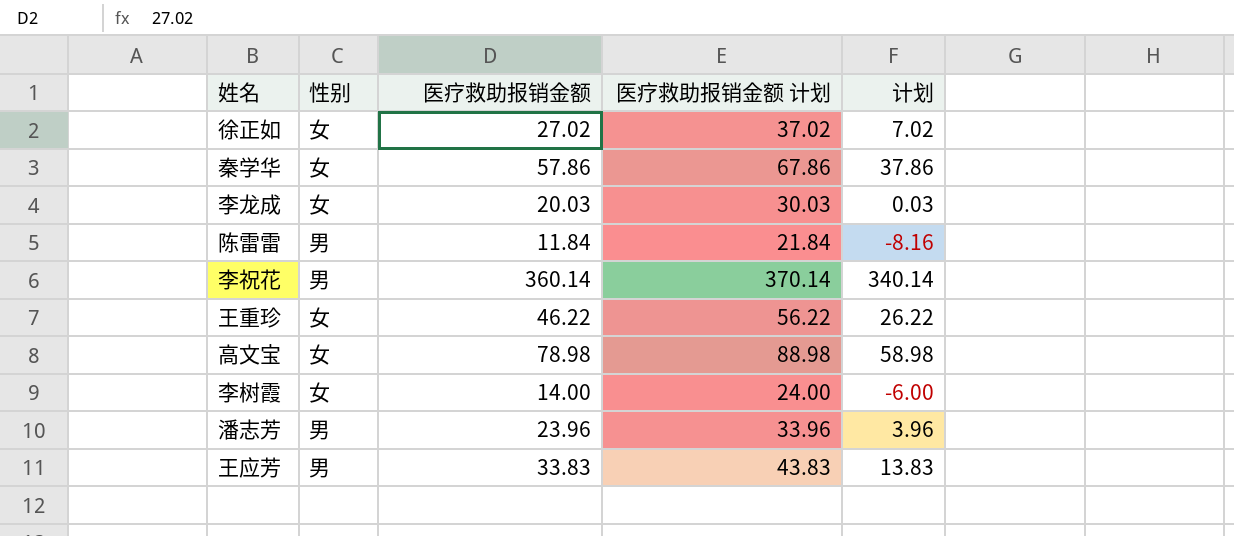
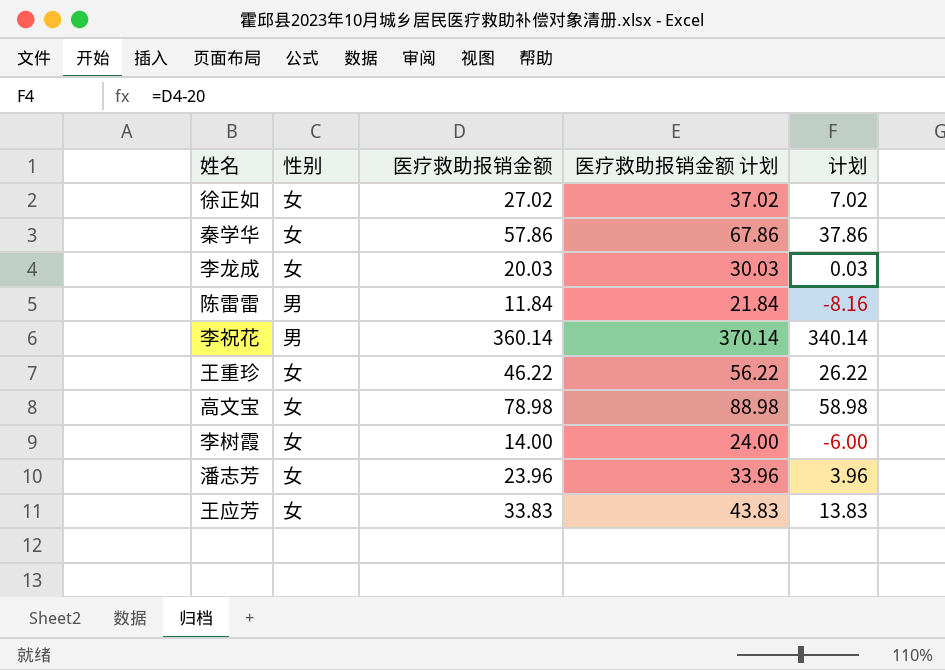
潘志芳 | 性别: 男 -> 女
王应芳 | 性别: 男 -> 女

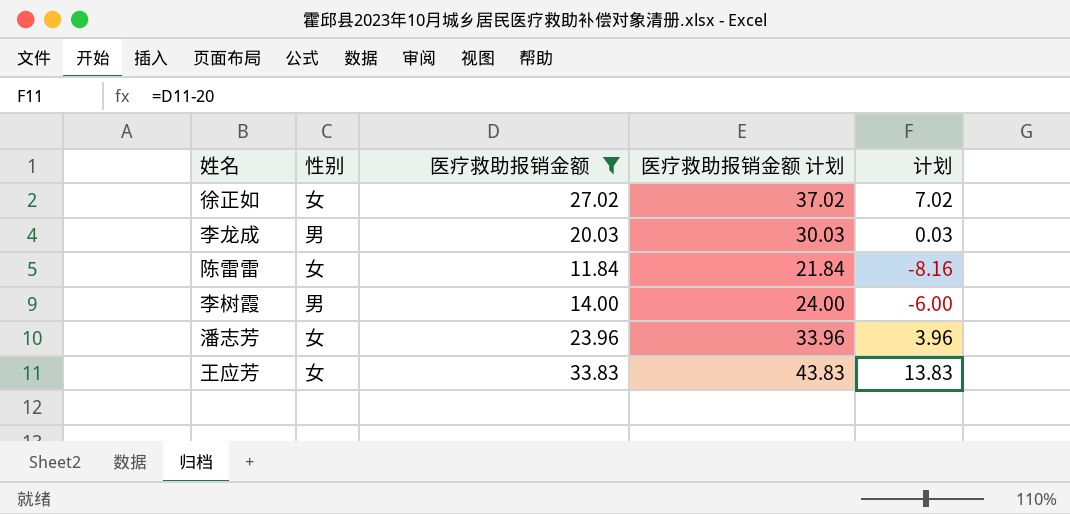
filter: none -> 医疗救助报销金额 <= 33.83
李龙成 | 性别: 女 -> 男
陈雷雷 | 性别: 男 -> 女
李树霞 | 性别: 女 -> 男

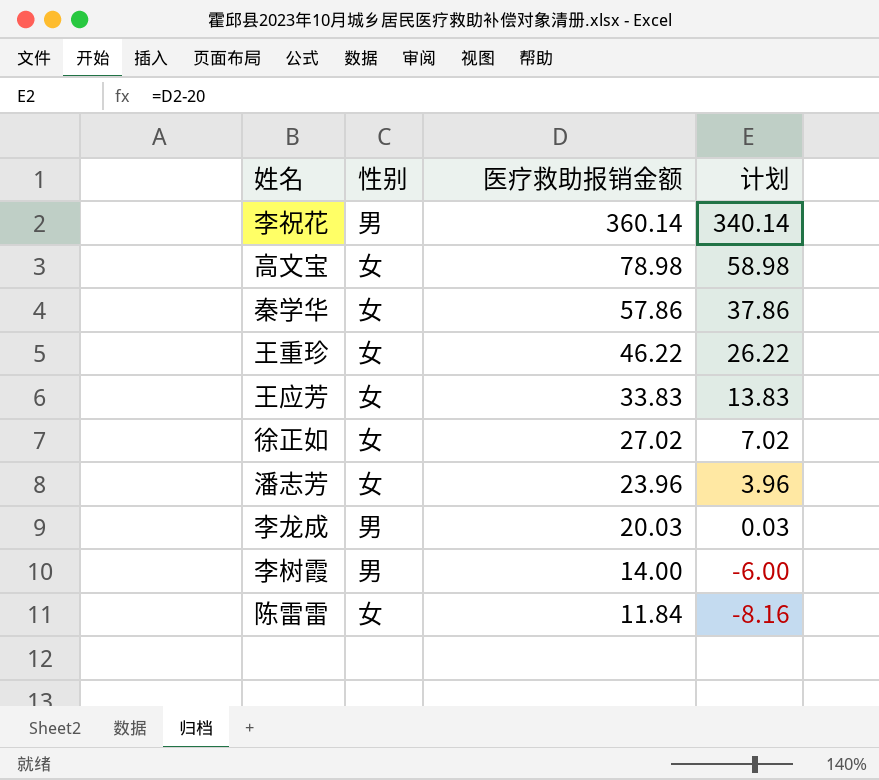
filter: 医疗救助报销金额 <= 33.83 -> none
row order: none -> 医疗救助报销金额 descending
column 医疗救助报销金额 计划 | formula: [医疗救助报销金额] + 10 -> none

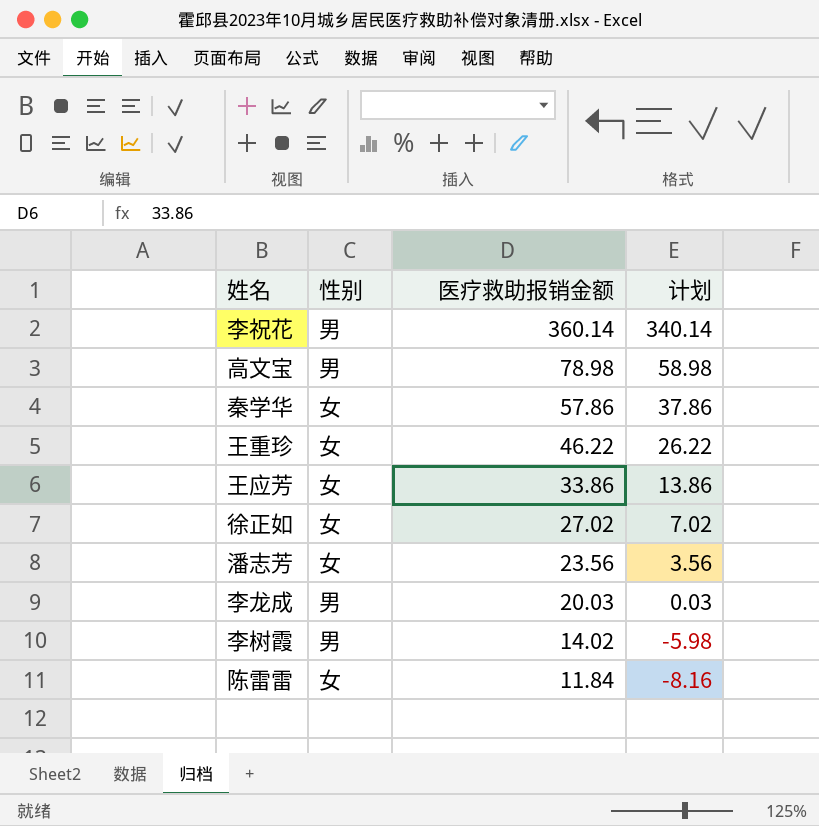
高文宝 | 性别: 女 -> 男
王应芳 | 医疗救助报销金额: 33.83 -> 33.86
王应芳 | 计划: 13.83 -> 13.86
潘志芳 | 医疗救助报销金额: 23.96 -> 23.56
潘志芳 | 计划: 3.96 -> 3.56
李树霞 | 医疗救助报销金额: 14.00 -> 14.02
李树霞 | 计划: -6.00 -> -5.98

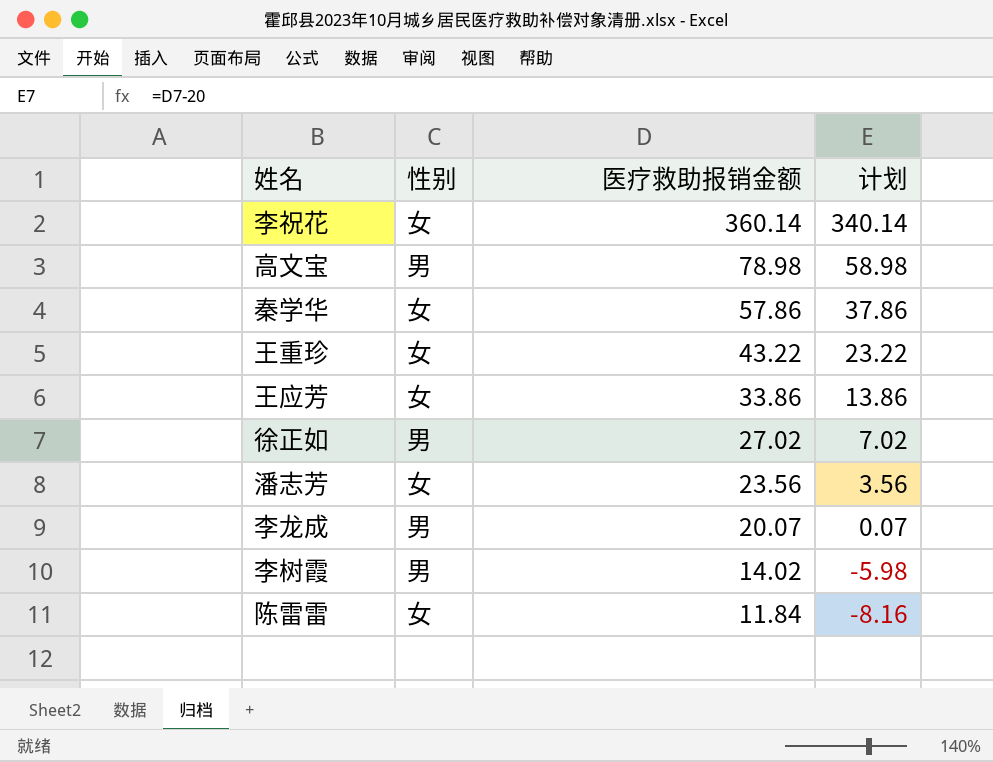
李祝花 | 性别: 男 -> 女
王重珍 | 医疗救助报销金额: 46.22 -> 43.22
王重珍 | 计划: 26.22 -> 23.22
徐正如 | 性别: 女 -> 男
李龙成 | 医疗救助报销金额: 20.03 -> 20.07
李龙成 | 计划: 0.03 -> 0.07

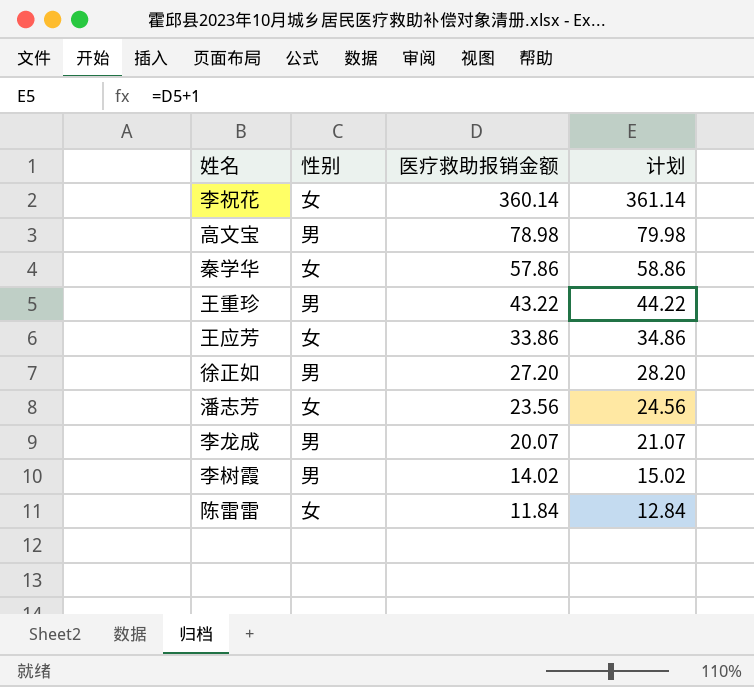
column 计划 | formula: [医疗救助报销金额] - 20 -> [医疗救助报销金额] + 1
王重珍 | 性别: 女 -> 男
徐正如 | 医疗救助报销金额: 27.02 -> 27.20

